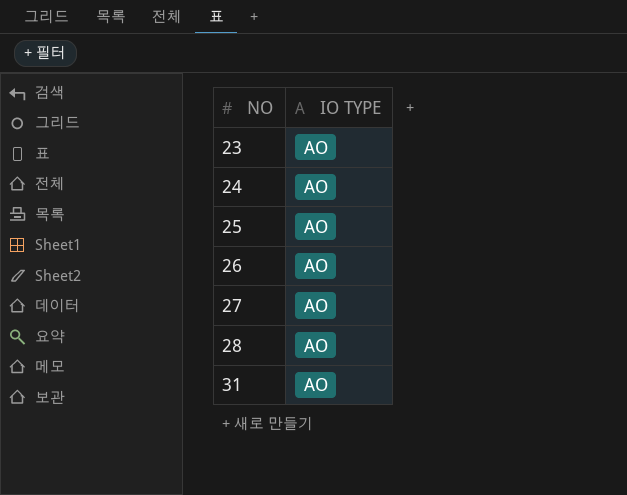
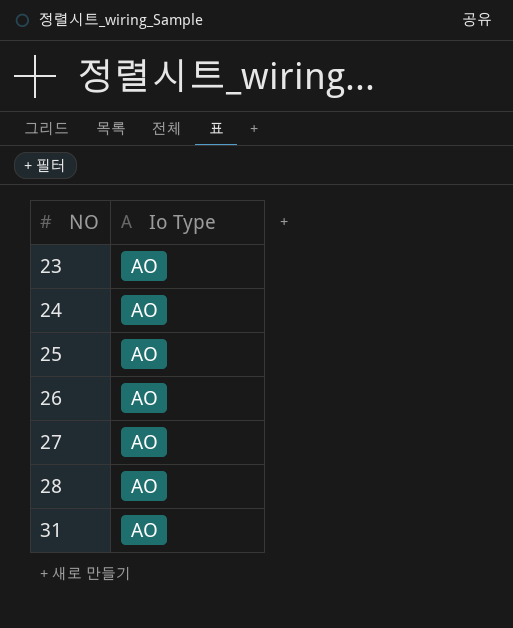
column name: IO TYPE -> Io Type

